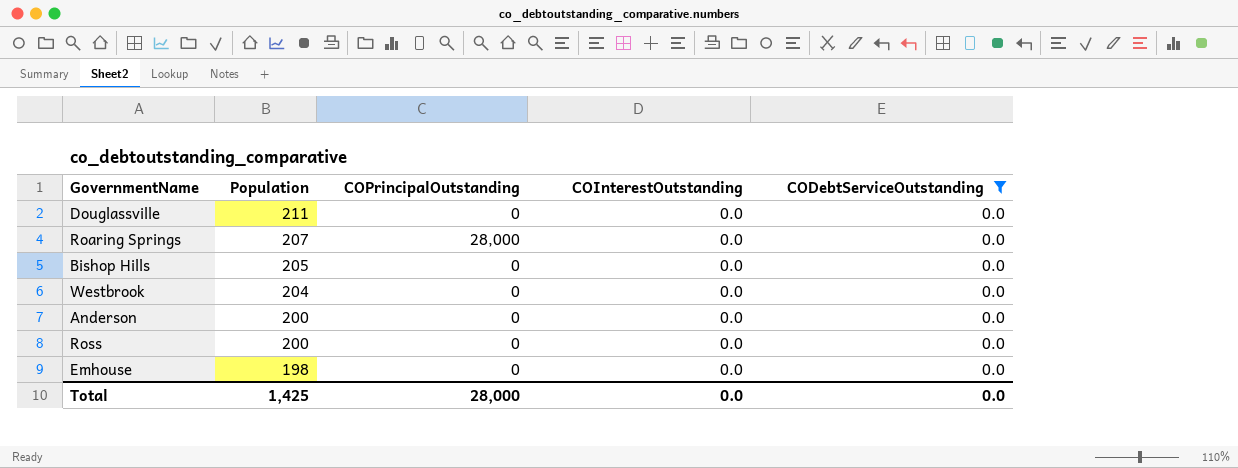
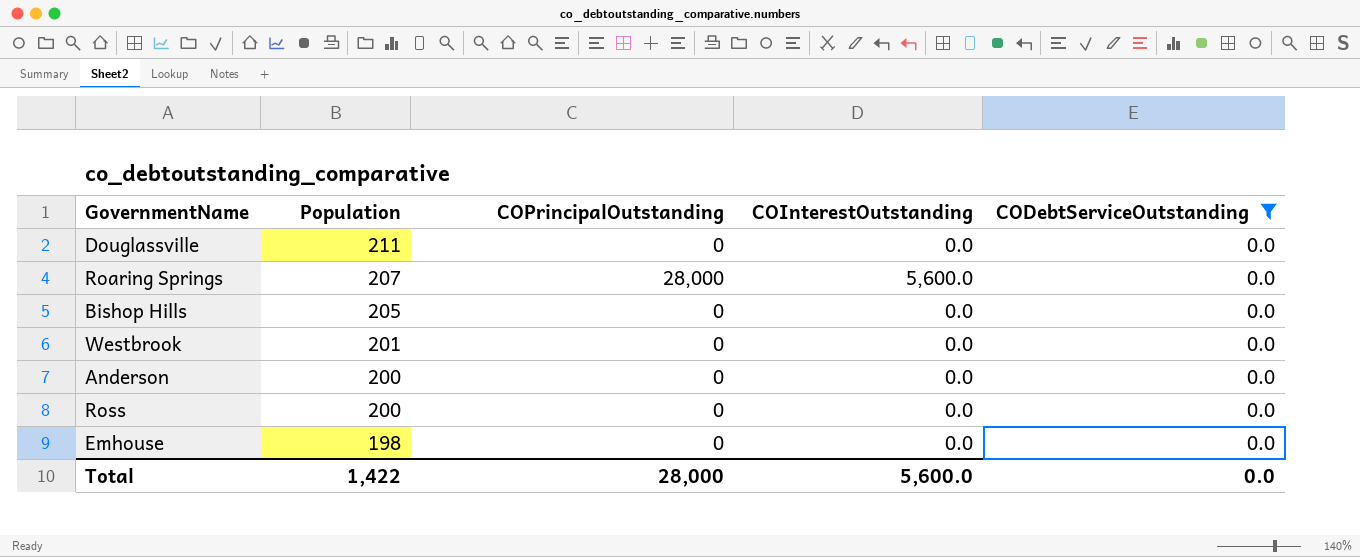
Roaring Springs | COInterestOutstanding: 0.0 -> 5,600.0
Westbrook | Population: 204 -> 201
Total | Population: 1,425 -> 1,422
Total | COInterestOutstanding: 0.0 -> 5,600.0

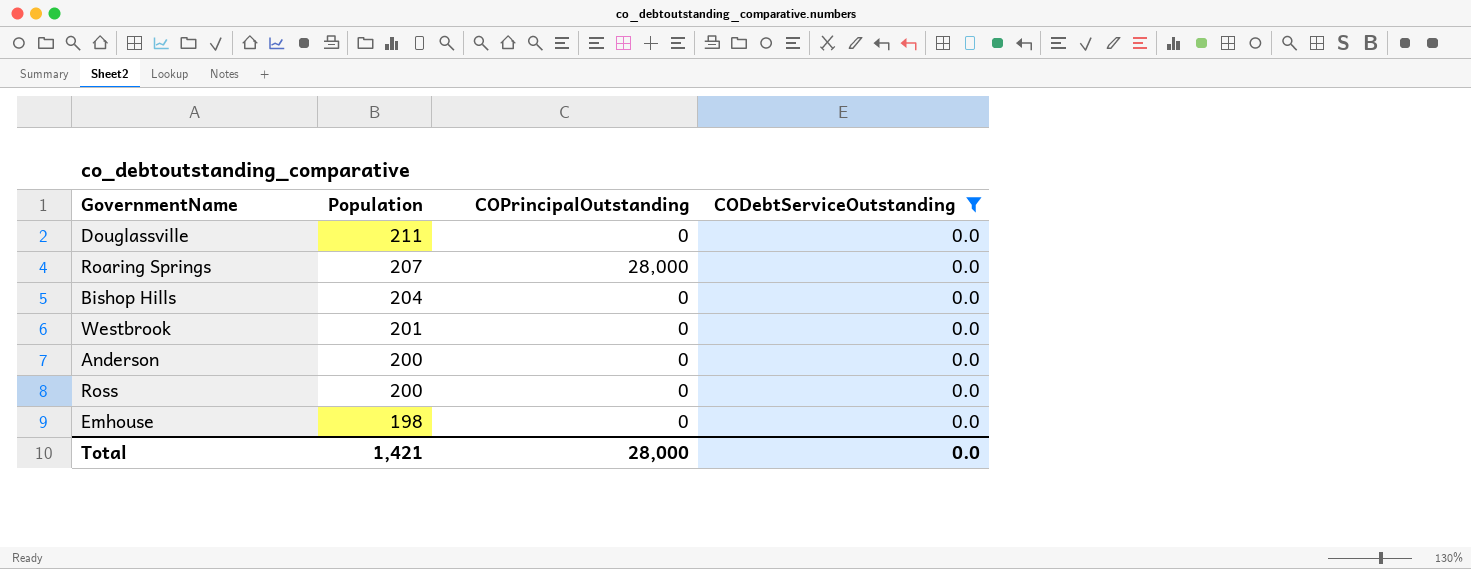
column COInterestOutstanding | position: 4 -> none
Bishop Hills | Population: 205 -> 204
Total | Population: 1,422 -> 1,421

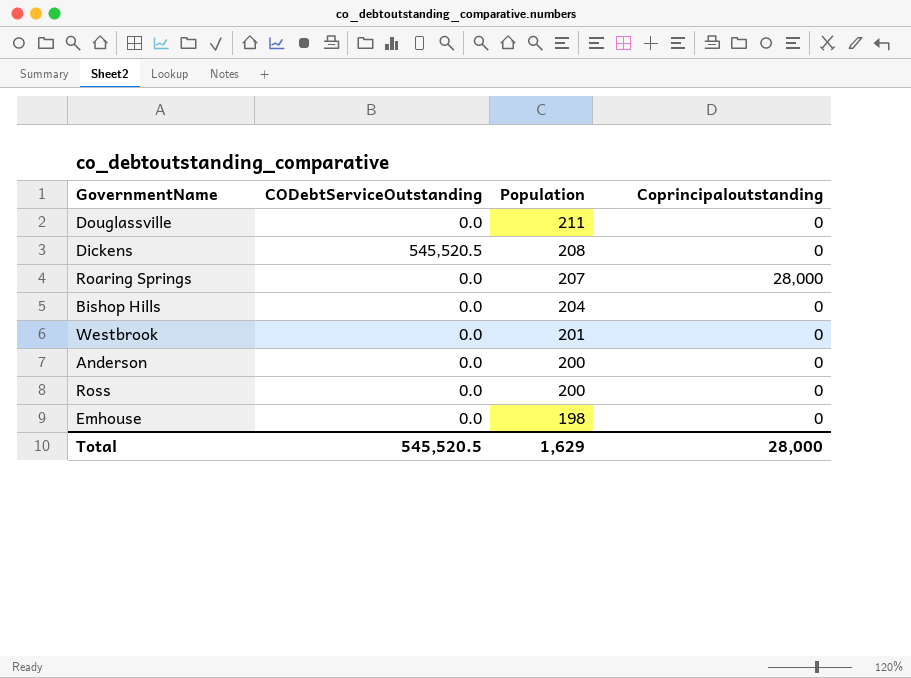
filter: CODebtServiceOutstanding = 0.0 -> none
column CODebtServiceOutstanding | position: 4 -> 2
column name: COPrincipalOutstanding -> Coprincipaloutstanding
Total | CODebtServiceOutstanding: 0.0 -> 545,520.5
Total | Population: 1,421 -> 1,629

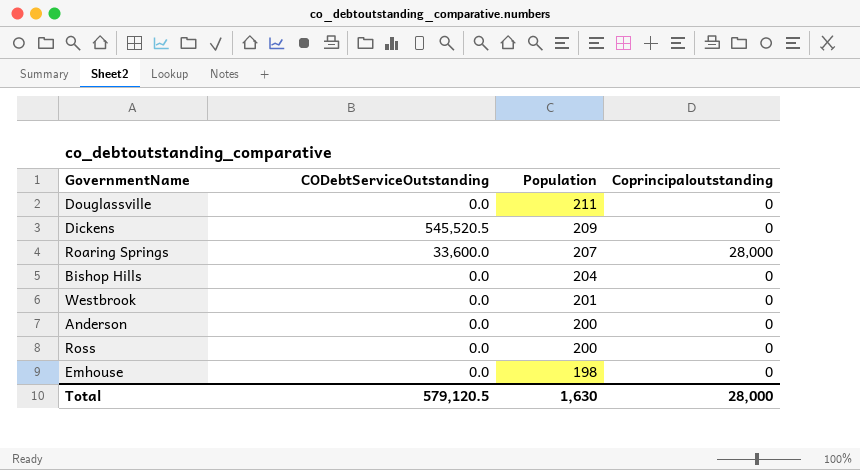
Dickens | Population: 208 -> 209
Roaring Springs | CODebtServiceOutstanding: 0.0 -> 33,600.0
Total | CODebtServiceOutstanding: 545,520.5 -> 579,120.5
Total | Population: 1,629 -> 1,630

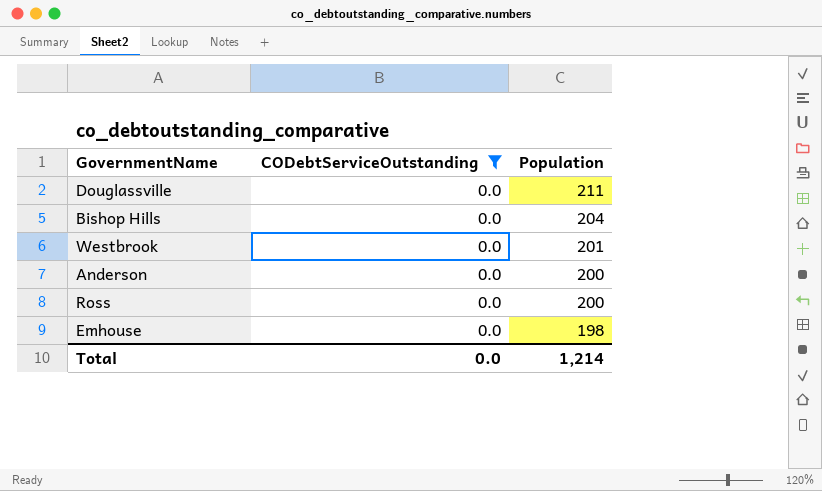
filter: none -> CODebtServiceOutstanding = 0.0
column Coprincipaloutstanding | position: 4 -> none
Total | CODebtServiceOutstanding: 579,120.5 -> 0.0
Total | Population: 1,630 -> 1,214

